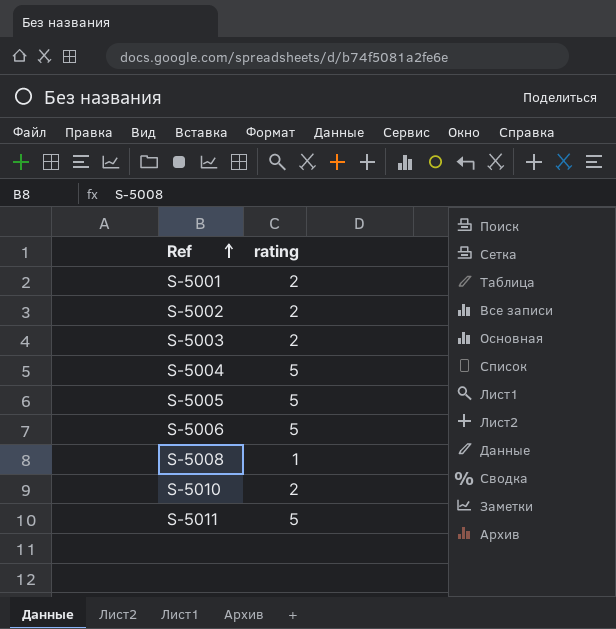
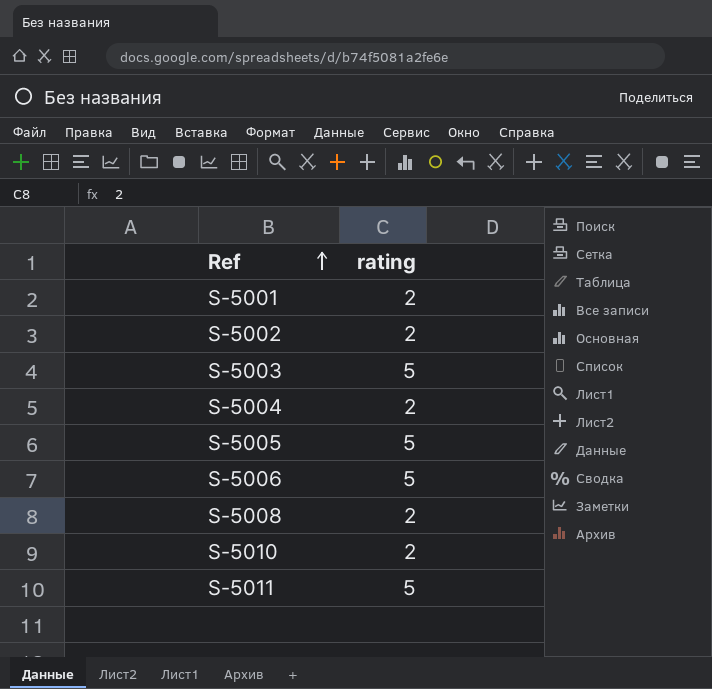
S-5003 | rating: 2 -> 5
S-5004 | rating: 5 -> 2
S-5008 | rating: 1 -> 2

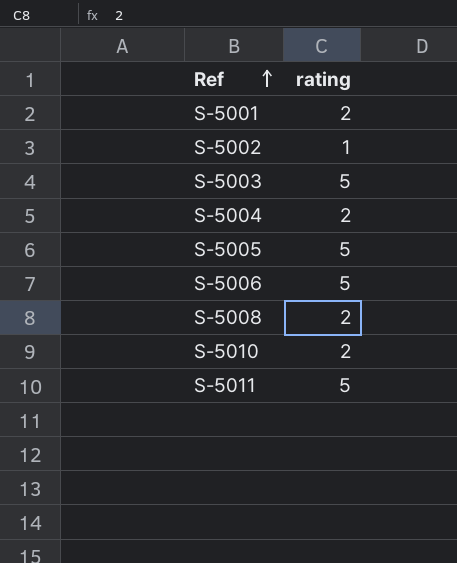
S-5002 | rating: 2 -> 1

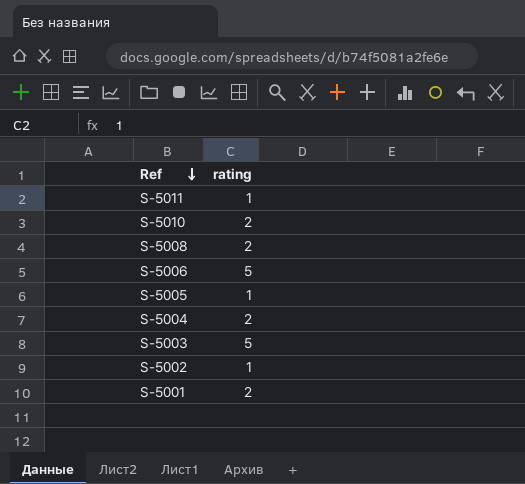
row order: Ref ascending -> Ref descending
S-5011 | rating: 5 -> 1
S-5005 | rating: 5 -> 1

